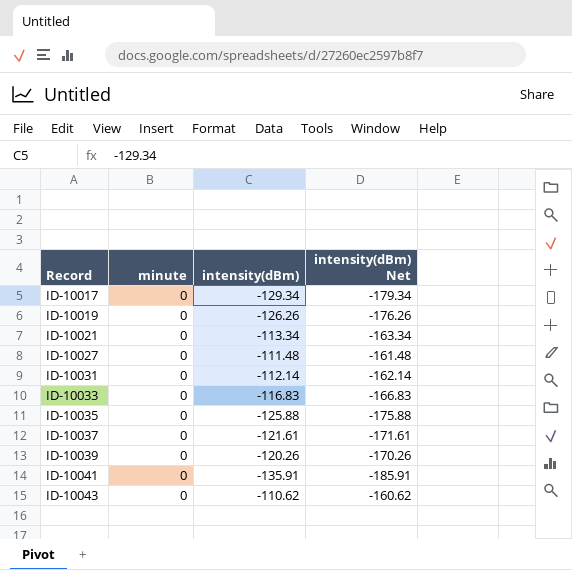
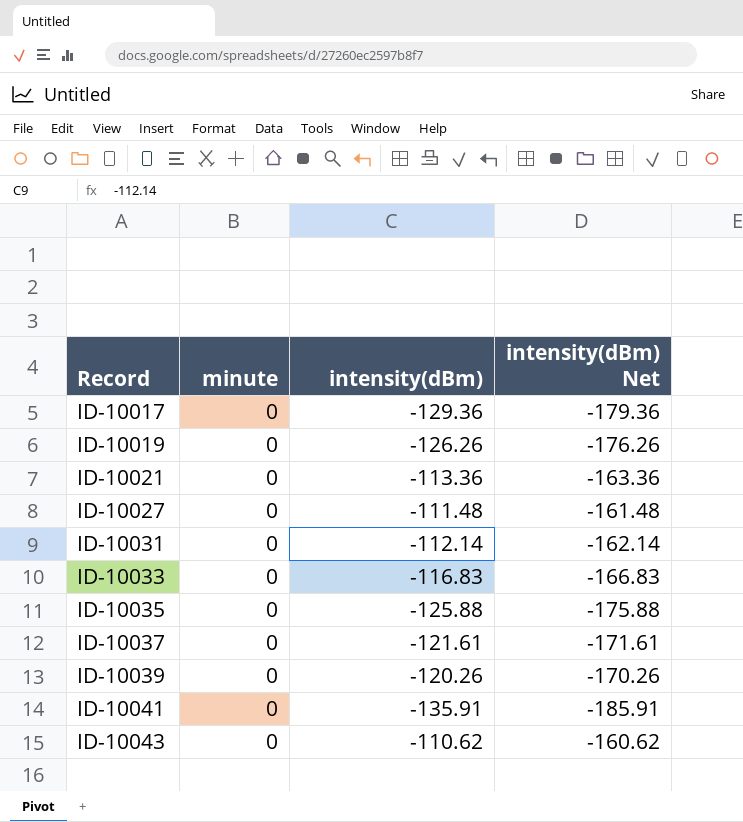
ID-10017 | intensity(dBm): -129.34 -> -129.36
ID-10017 | intensity(dBm) Net: -179.34 -> -179.36
ID-10021 | intensity(dBm): -113.34 -> -113.36
ID-10021 | intensity(dBm) Net: -163.34 -> -163.36

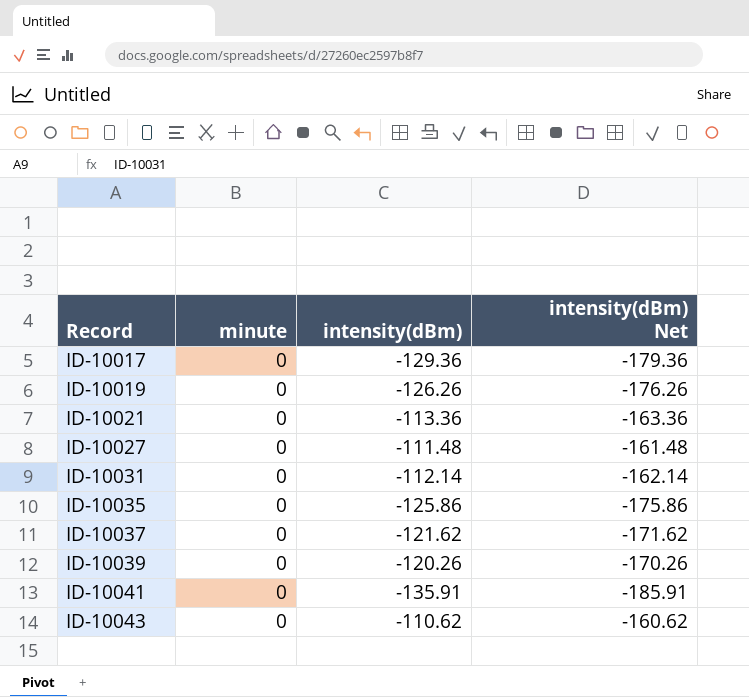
row ID-10033: 0 | -116.83 | -166.83 -> none
ID-10035 | intensity(dBm): -125.88 -> -125.86
ID-10035 | intensity(dBm) Net: -175.88 -> -175.86
ID-10037 | intensity(dBm): -121.61 -> -121.62
ID-10037 | intensity(dBm) Net: -171.61 -> -171.62

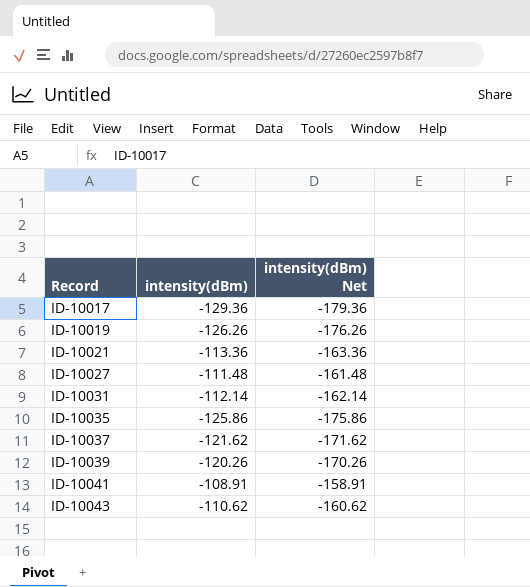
column minute | position: 2 -> none
ID-10041 | intensity(dBm): -135.91 -> -108.91
ID-10041 | intensity(dBm) Net: -185.91 -> -158.91

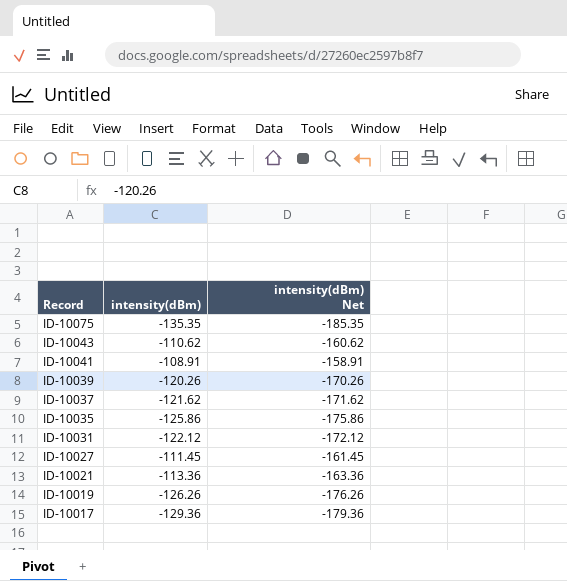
row order: Record ascending -> Record descending
row ID-10075: none -> -135.35 | -185.35
ID-10031 | intensity(dBm): -112.14 -> -122.12
ID-10031 | intensity(dBm) Net: -162.14 -> -172.12
ID-10027 | intensity(dBm): -111.48 -> -111.45
ID-10027 | intensity(dBm) Net: -161.48 -> -161.45

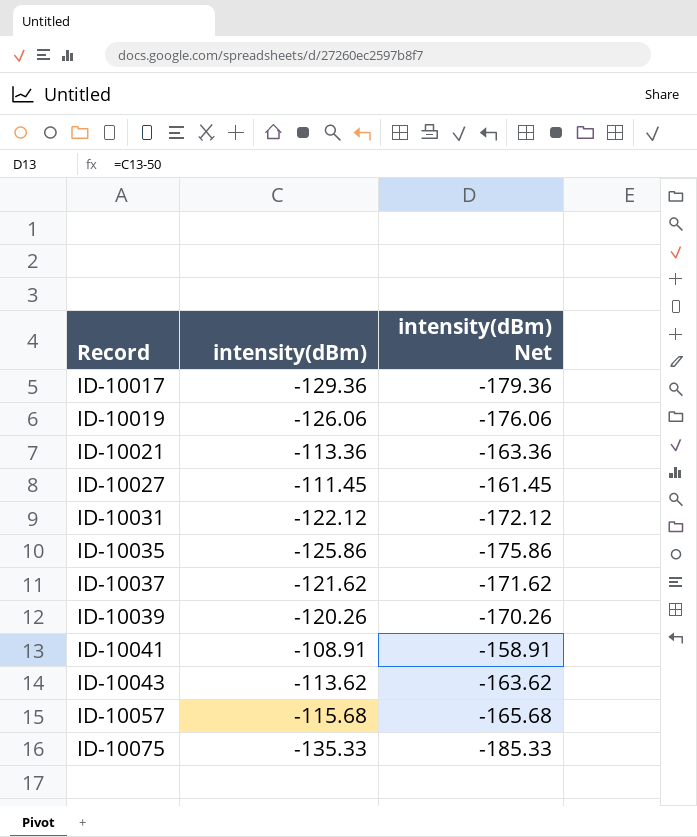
row order: Record descending -> Record ascending
ID-10019 | intensity(dBm): -126.26 -> -126.06
ID-10019 | intensity(dBm) Net: -176.26 -> -176.06
ID-10043 | intensity(dBm): -110.62 -> -113.62
ID-10043 | intensity(dBm) Net: -160.62 -> -163.62
row ID-10057: none -> -115.68 | -165.68
ID-10075 | intensity(dBm): -135.35 -> -135.33
ID-10075 | intensity(dBm) Net: -185.35 -> -185.33

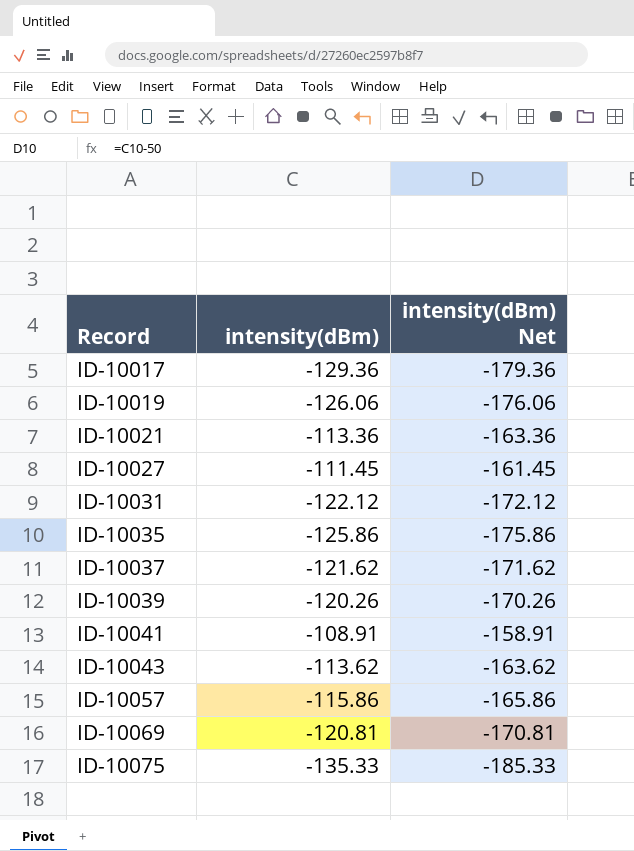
ID-10057 | intensity(dBm): -115.68 -> -115.86
ID-10057 | intensity(dBm) Net: -165.68 -> -165.86
row ID-10069: none -> -120.81 | -170.81

